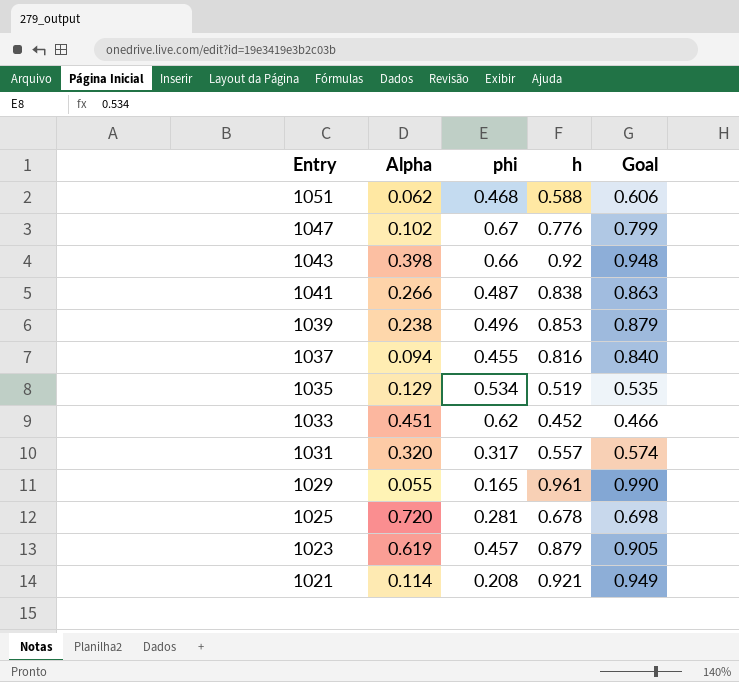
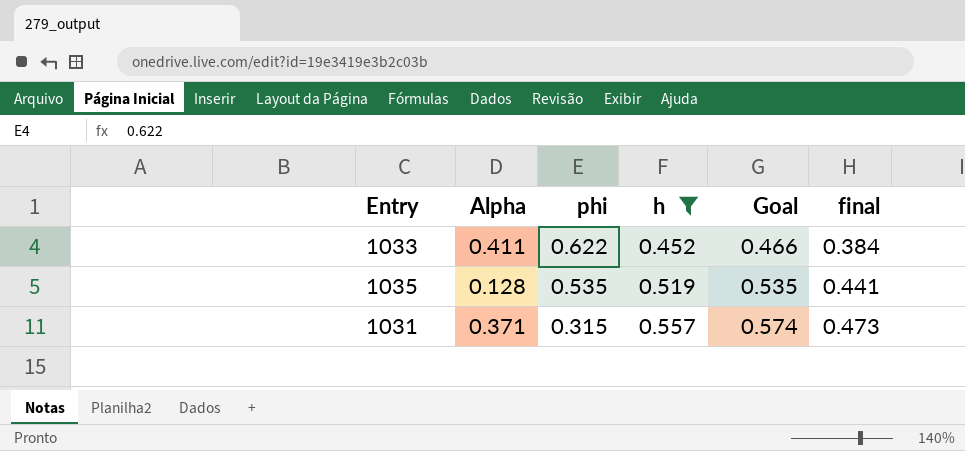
filter: none -> h <= 0.557
row order: Entry descending -> phi descending
column final | formula: none -> [h] * 0.85
1033 | Alpha: 0.451 -> 0.411
1033 | phi: 0.62 -> 0.622
1035 | Alpha: 0.129 -> 0.128
1035 | phi: 0.534 -> 0.535
1031 | Alpha: 0.320 -> 0.371
1031 | phi: 0.317 -> 0.315

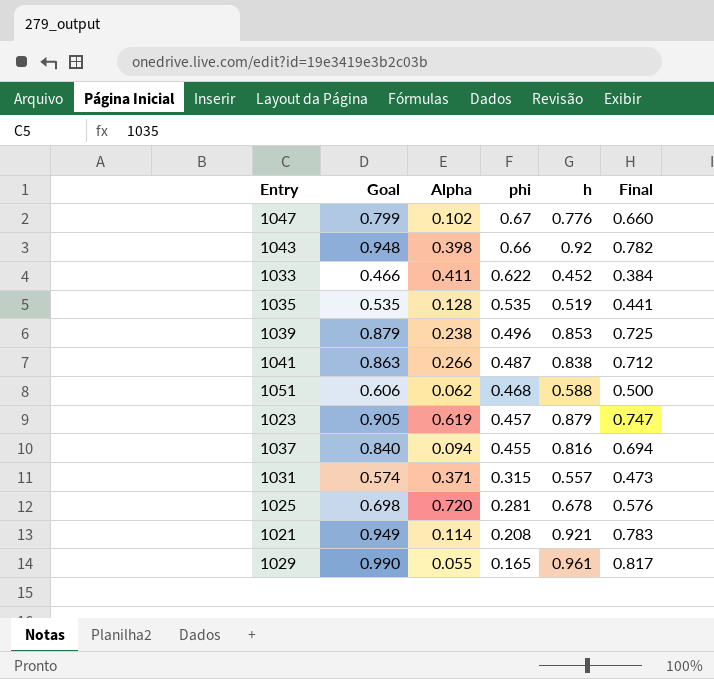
filter: h <= 0.557 -> none
column Goal | position: 5 -> 2
column name: final -> Final

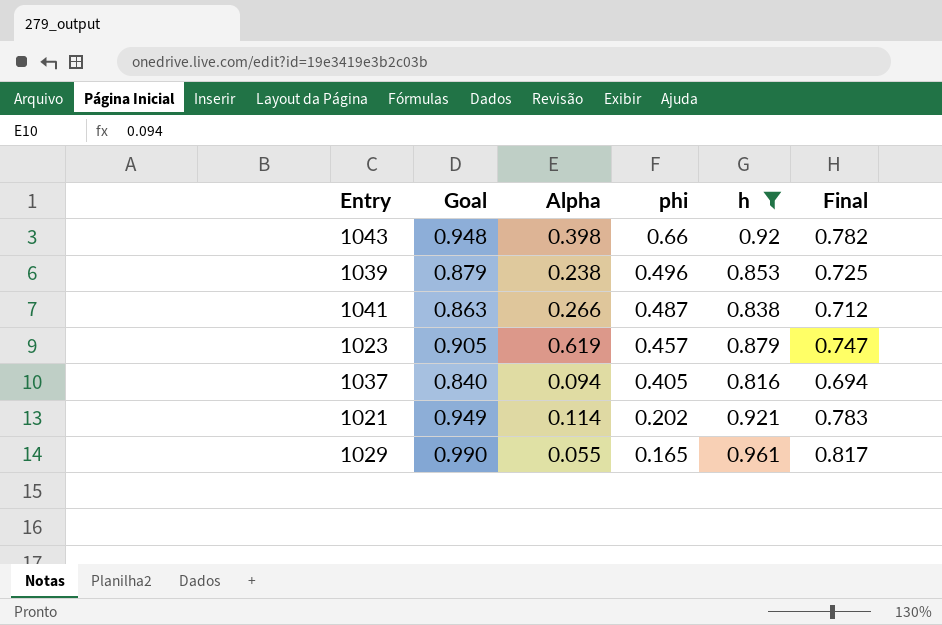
filter: none -> h >= 0.816
1037 | phi: 0.455 -> 0.405
1021 | phi: 0.208 -> 0.202

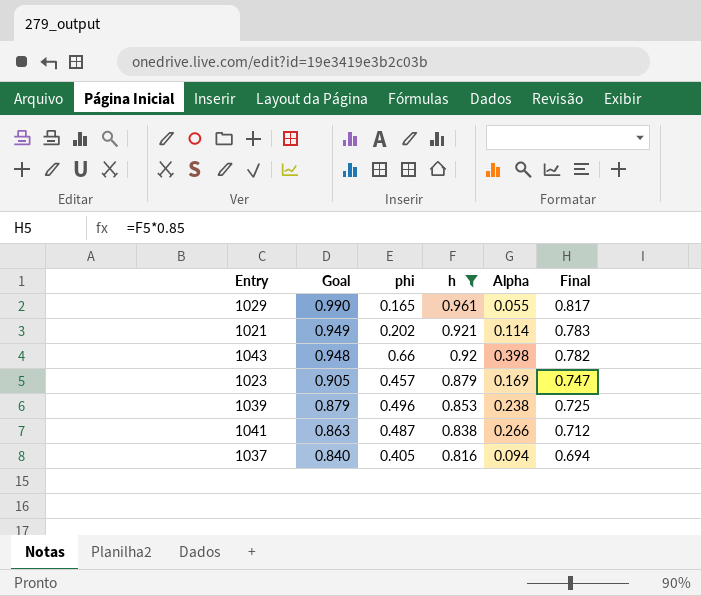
row order: phi descending -> Goal descending
column Alpha | position: 3 -> 5
1023 | Alpha: 0.619 -> 0.169

